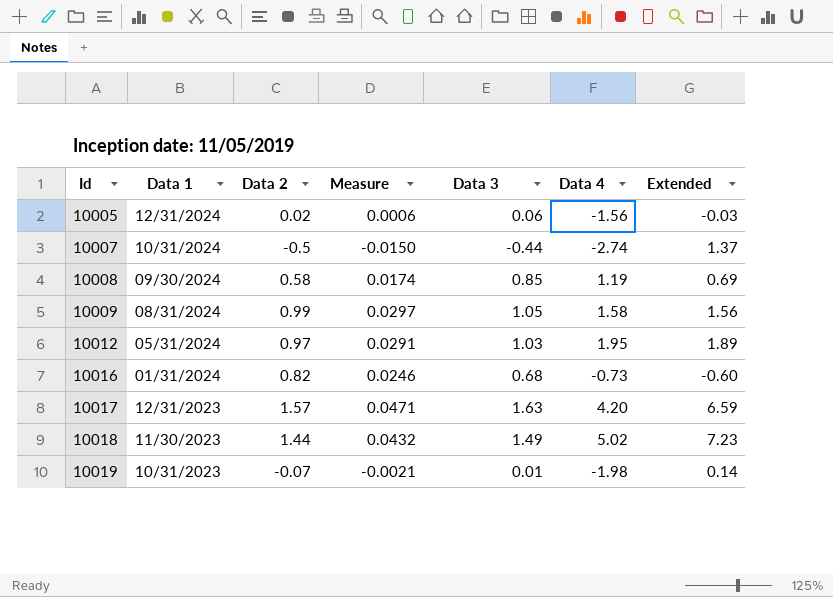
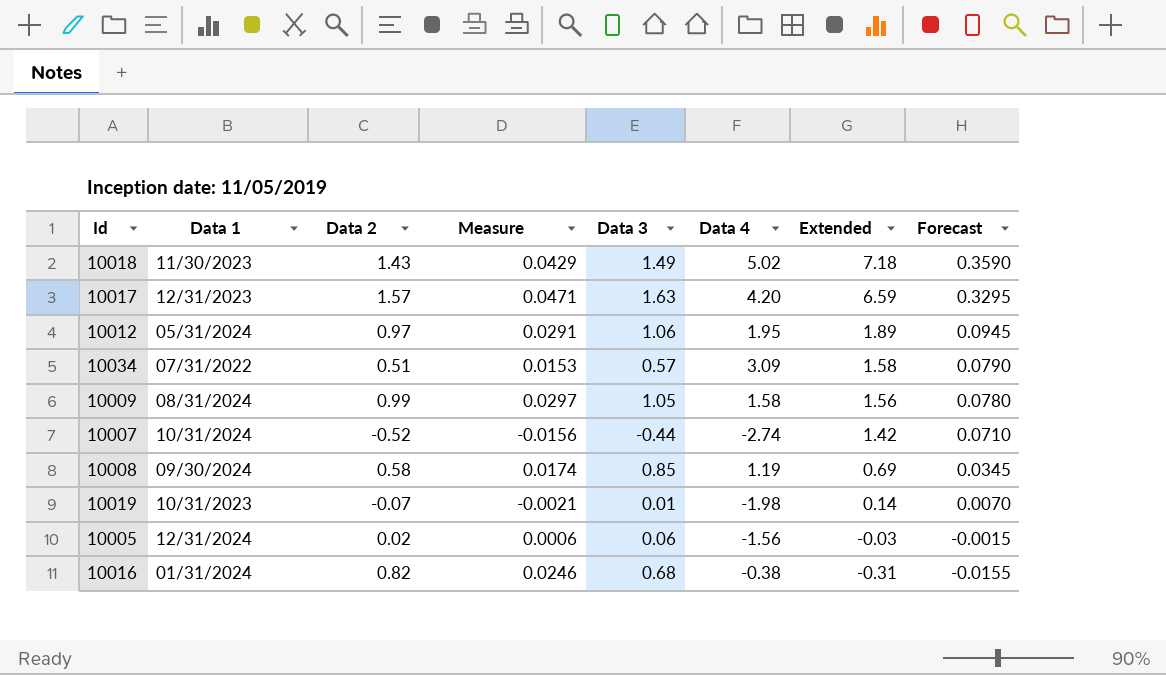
row order: Id ascending -> Extended descending
column Forecast | formula: none -> [Extended] * 0.05
10018 | Data 2: 1.44 -> 1.43
10018 | Measure: 0.0432 -> 0.0429
10018 | Extended: 7.23 -> 7.18
10012 | Data 3: 1.03 -> 1.06
row 10034: none -> 07/31/2022 | 0.51 | 0.0153 | 0.57 | 3.09 | 1.58 | 0.0790
10007 | Data 2: -0.5 -> -0.52
10007 | Measure: -0.0150 -> -0.0156
10007 | Extended: 1.37 -> 1.42
10016 | Data 4: -0.73 -> -0.38
10016 | Extended: -0.60 -> -0.31

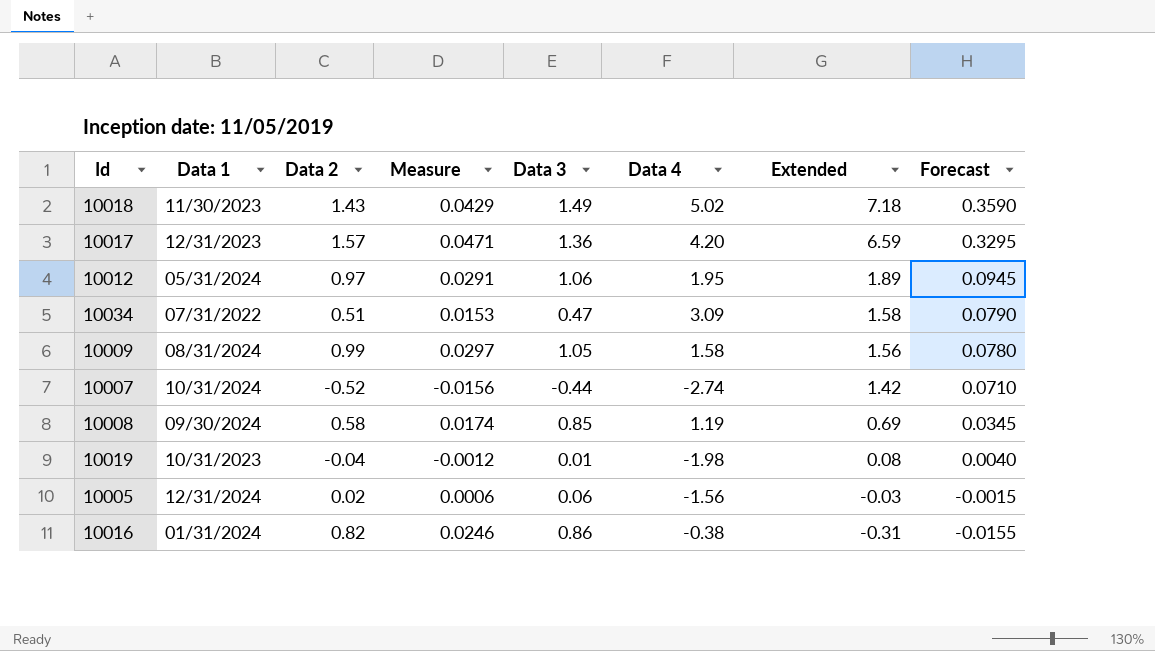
10017 | Data 3: 1.63 -> 1.36
10034 | Data 3: 0.57 -> 0.47
10019 | Data 2: -0.07 -> -0.04
10019 | Measure: -0.0021 -> -0.0012
10019 | Extended: 0.14 -> 0.08
10019 | Forecast: 0.0070 -> 0.0040
10016 | Data 3: 0.68 -> 0.86

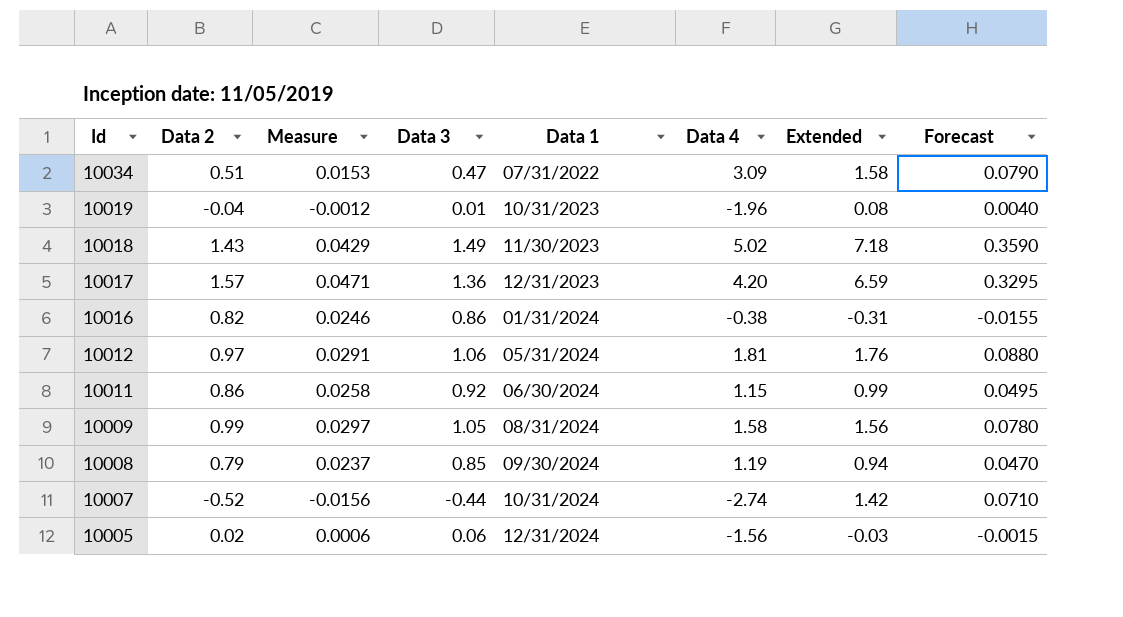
row order: Extended descending -> Id descending
column Data 1 | position: 2 -> 5
10019 | Data 4: -1.98 -> -1.96
10012 | Data 4: 1.95 -> 1.81
10012 | Extended: 1.89 -> 1.76
10012 | Forecast: 0.0945 -> 0.0880
row 10011: none -> 0.86 | 0.0258 | 0.92 | 06/30/2024 | 1.15 | 0.99 | 0.0495
10008 | Data 2: 0.58 -> 0.79
10008 | Measure: 0.0174 -> 0.0237
10008 | Extended: 0.69 -> 0.94
10008 | Forecast: 0.0345 -> 0.0470

